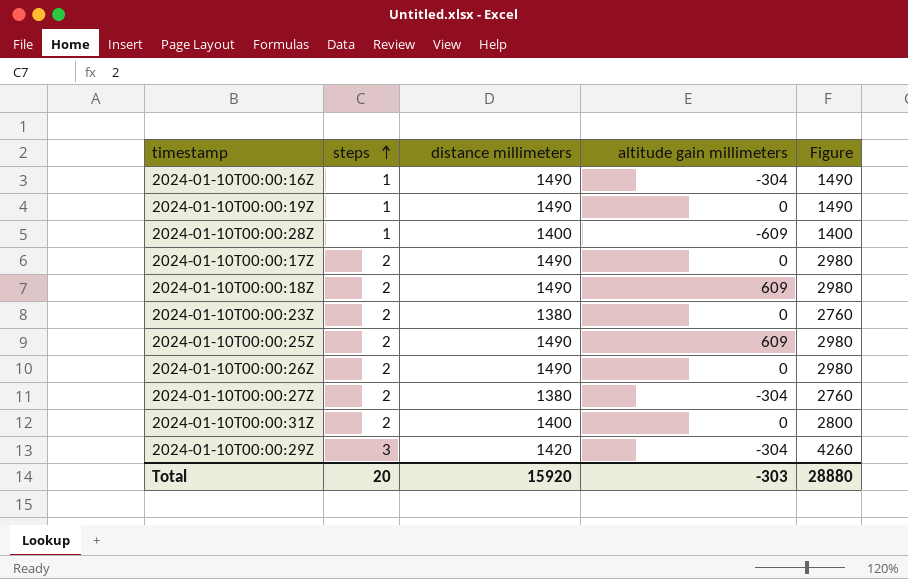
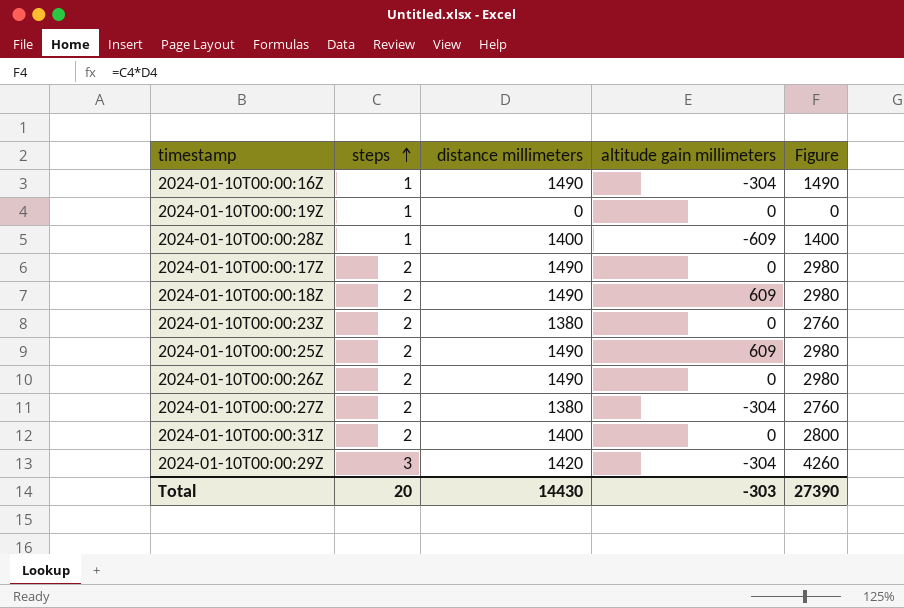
2024-01-10T00:00:19Z | distance millimeters: 1490 -> 0
2024-01-10T00:00:19Z | Figure: 1490 -> 0
Total | distance millimeters: 15920 -> 14430
Total | Figure: 28880 -> 27390

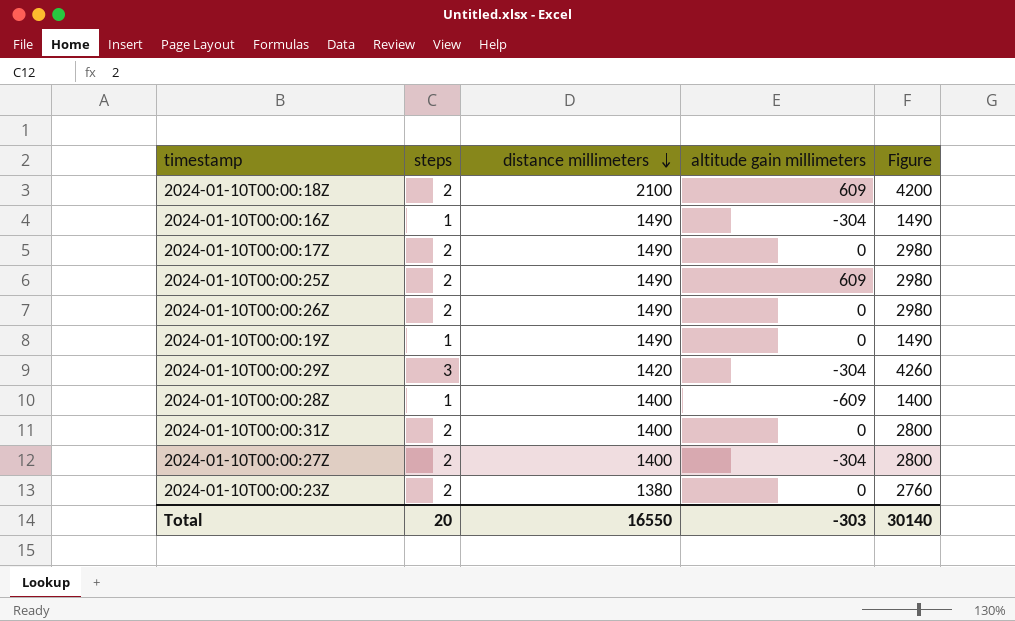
row order: steps ascending -> distance millimeters descending
2024-01-10T00:00:18Z | distance millimeters: 1490 -> 2100
2024-01-10T00:00:18Z | Figure: 2980 -> 4200
2024-01-10T00:00:19Z | distance millimeters: 0 -> 1490
2024-01-10T00:00:19Z | Figure: 0 -> 1490
2024-01-10T00:00:27Z | distance millimeters: 1380 -> 1400
2024-01-10T00:00:27Z | Figure: 2760 -> 2800
Total | distance millimeters: 14430 -> 16550
Total | Figure: 27390 -> 30140

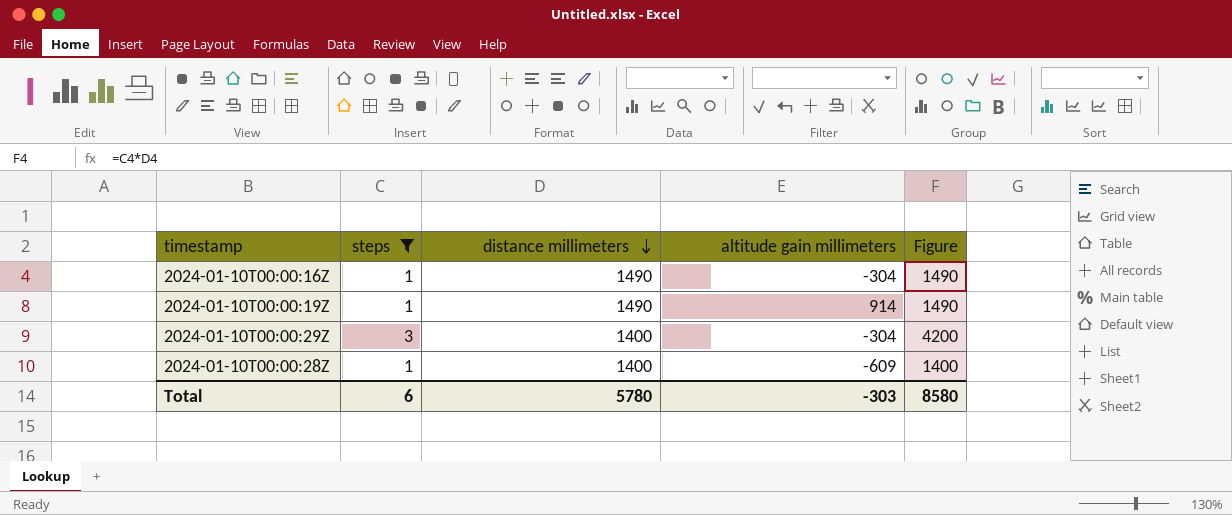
filter: none -> steps != 2
2024-01-10T00:00:19Z | altitude gain millimeters: 0 -> 914
2024-01-10T00:00:29Z | distance millimeters: 1420 -> 1400
2024-01-10T00:00:29Z | Figure: 4260 -> 4200
Total | steps: 20 -> 6
Total | distance millimeters: 16550 -> 5780
Total | Figure: 30140 -> 8580

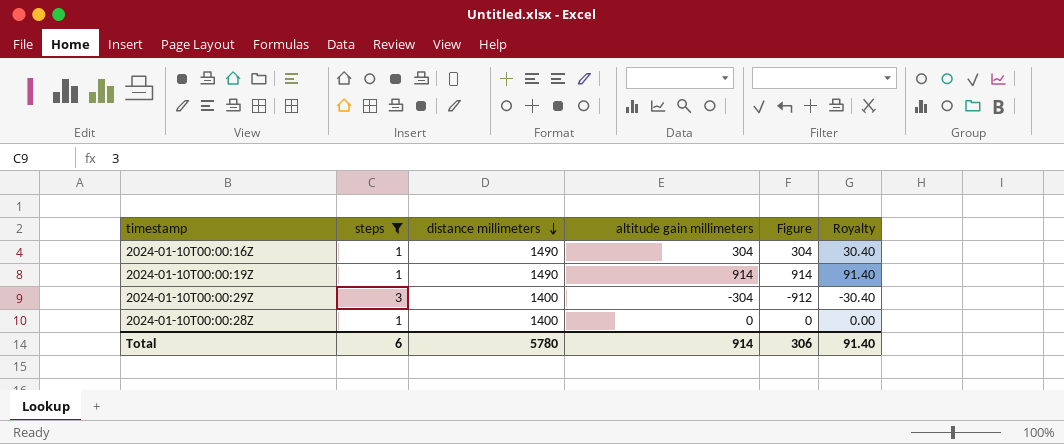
column Figure | formula: [steps] * [distance millimeters] -> [steps] * [altitude gain millimeters]
column Royalty | formula: none -> [altitude gain millimeters] * 0.1
2024-01-10T00:00:16Z | altitude gain millimeters: -304 -> 304
2024-01-10T00:00:28Z | altitude gain millimeters: -609 -> 0
Total | altitude gain millimeters: -303 -> 914
Total | Figure: 8580 -> 306

